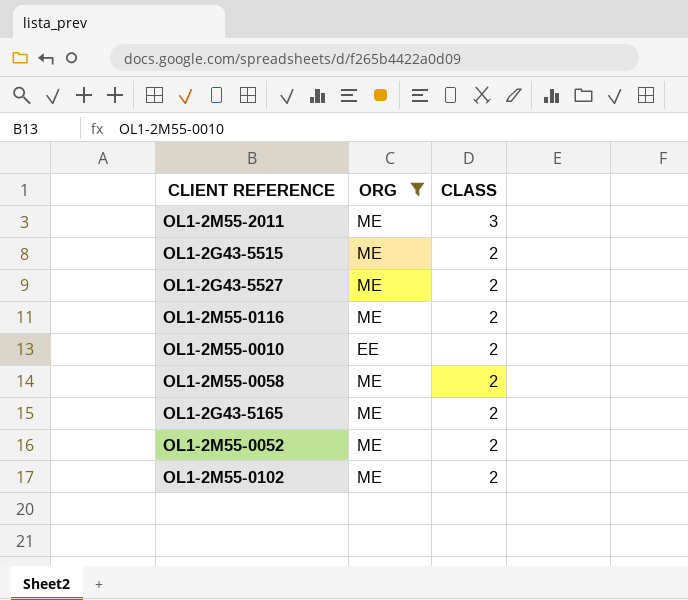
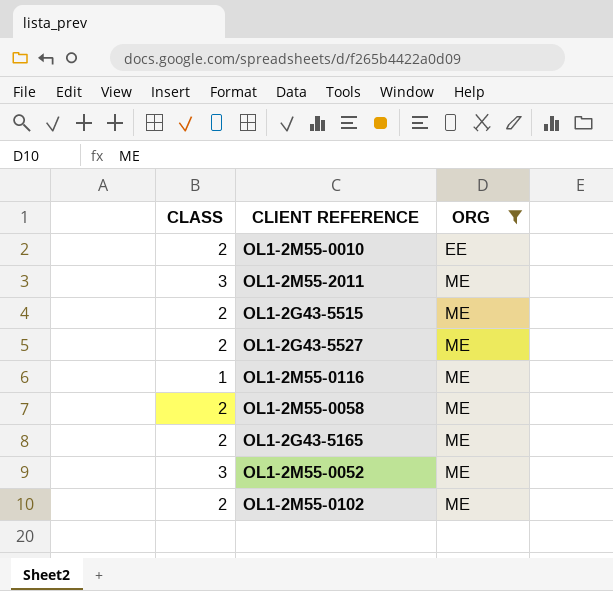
row order: CLASS descending -> ORG ascending
column CLASS | position: 3 -> 1
OL1-2M55-0116 | CLASS: 2 -> 1
OL1-2M55-0052 | CLASS: 2 -> 3

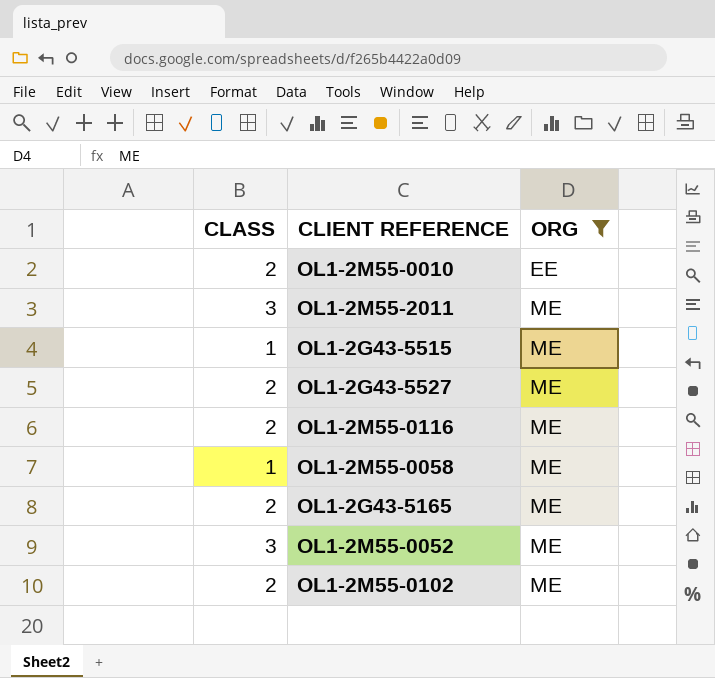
OL1-2G43-5515 | CLASS: 2 -> 1
OL1-2M55-0116 | CLASS: 1 -> 2
OL1-2M55-0058 | CLASS: 2 -> 1

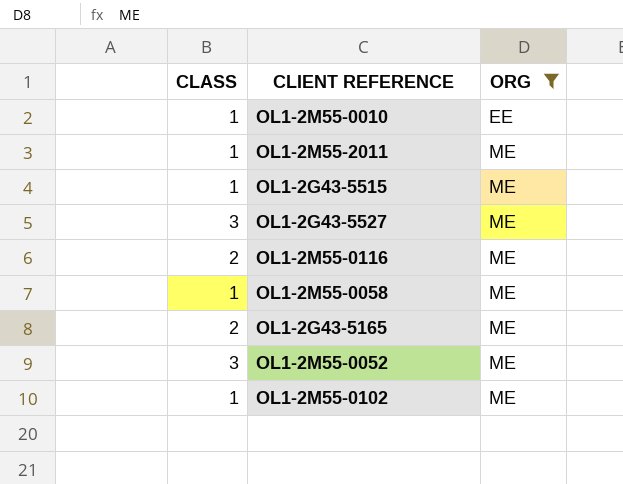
OL1-2M55-0010 | CLASS: 2 -> 1
OL1-2M55-2011 | CLASS: 3 -> 1
OL1-2G43-5527 | CLASS: 2 -> 3
OL1-2M55-0102 | CLASS: 2 -> 1

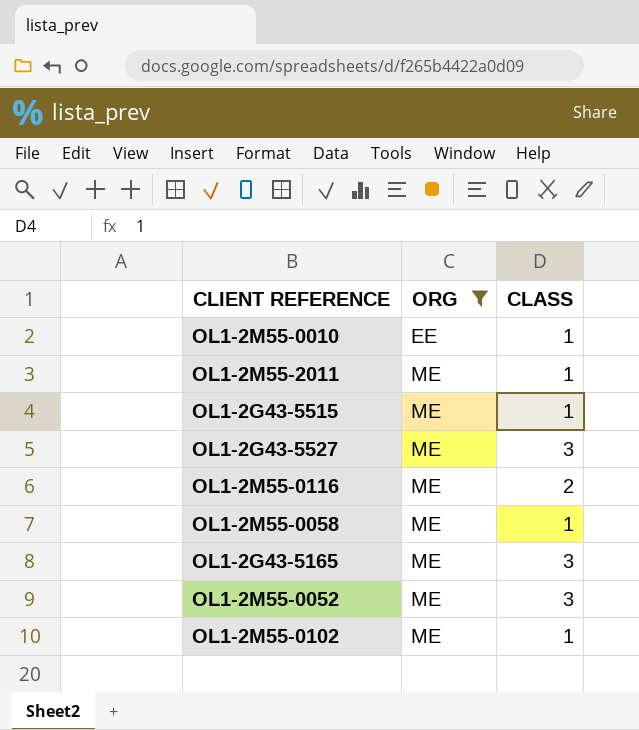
column CLASS | position: 1 -> 3
OL1-2G43-5165 | CLASS: 2 -> 3

